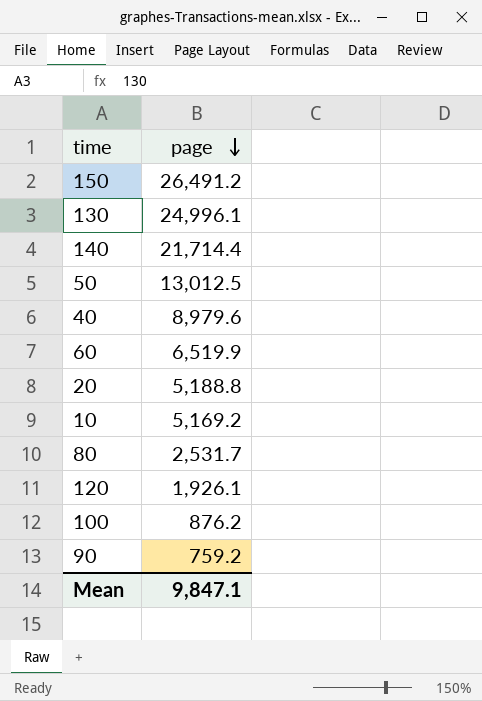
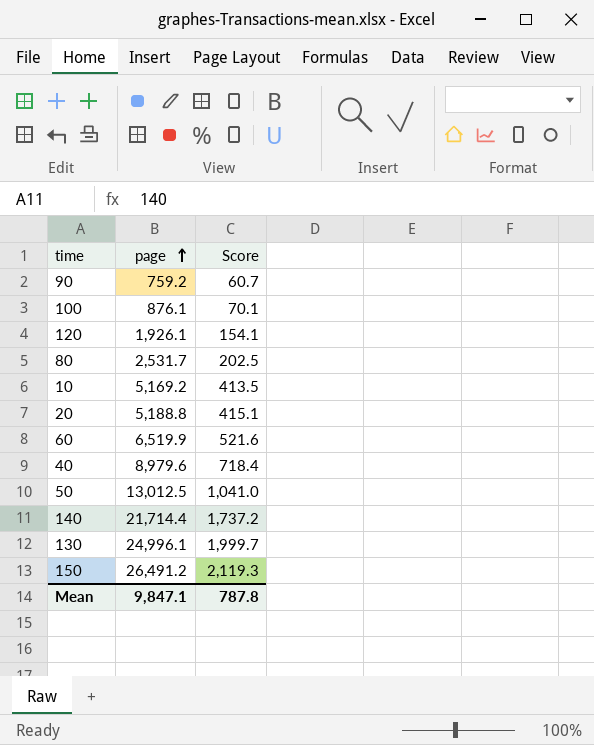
row order: page descending -> page ascending
column Score | formula: none -> [page] * 0.08
100 | page: 876.2 -> 876.1

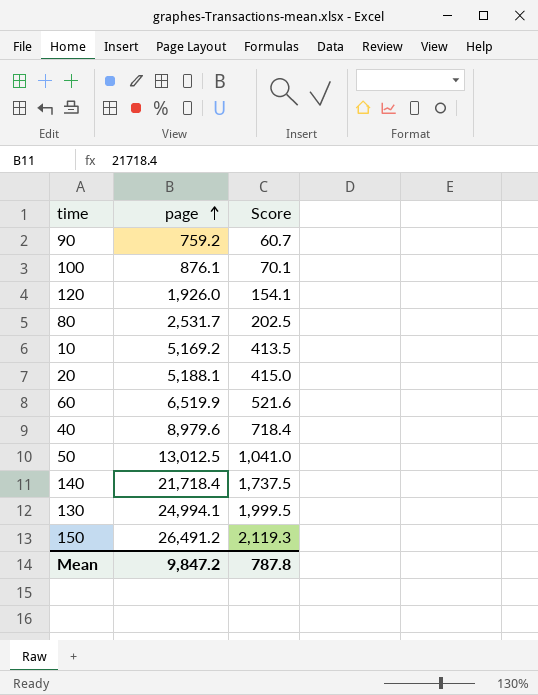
120 | page: 1,926.1 -> 1,926.0
20 | page: 5,188.8 -> 5,188.1
20 | Score: 415.1 -> 415.0
140 | page: 21,714.4 -> 21,718.4
140 | Score: 1,737.2 -> 1,737.5
130 | page: 24,996.1 -> 24,994.1
130 | Score: 1,999.7 -> 1,999.5
Mean | page: 9,847.1 -> 9,847.2

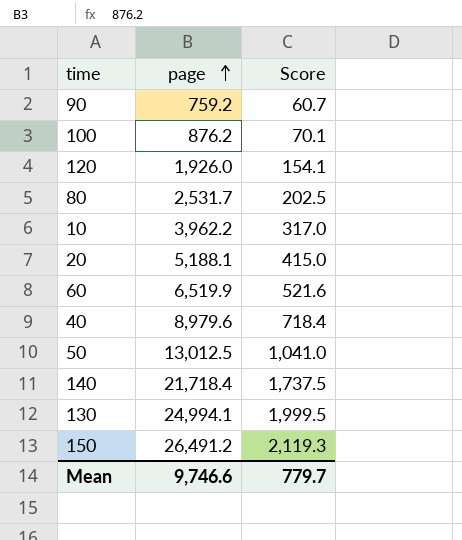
100 | page: 876.1 -> 876.2
10 | page: 5,169.2 -> 3,962.2
10 | Score: 413.5 -> 317.0
Mean | page: 9,847.2 -> 9,746.6
Mean | Score: 787.8 -> 779.7

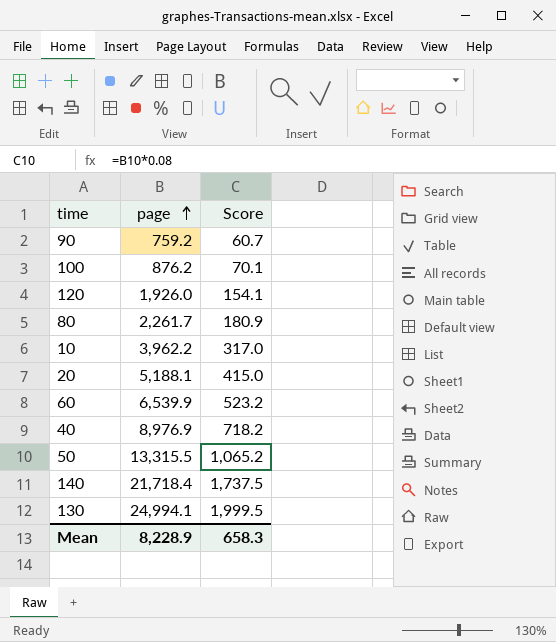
row 150: 26,491.2 | 2,119.3 -> none
80 | page: 2,531.7 -> 2,261.7
80 | Score: 202.5 -> 180.9
60 | page: 6,519.9 -> 6,539.9
60 | Score: 521.6 -> 523.2
40 | page: 8,979.6 -> 8,976.9
40 | Score: 718.4 -> 718.2
50 | page: 13,012.5 -> 13,315.5
50 | Score: 1,041.0 -> 1,065.2
Mean | page: 9,746.6 -> 8,228.9
Mean | Score: 779.7 -> 658.3

